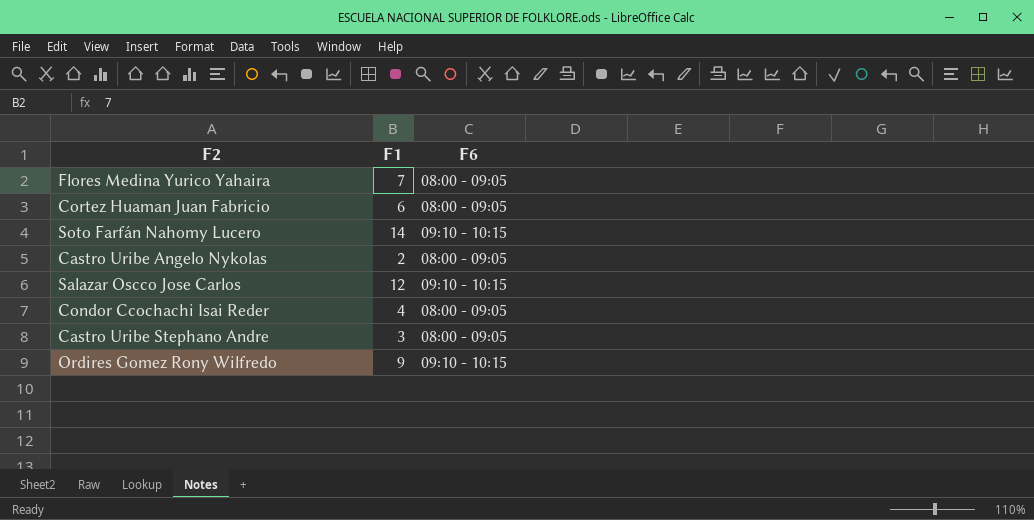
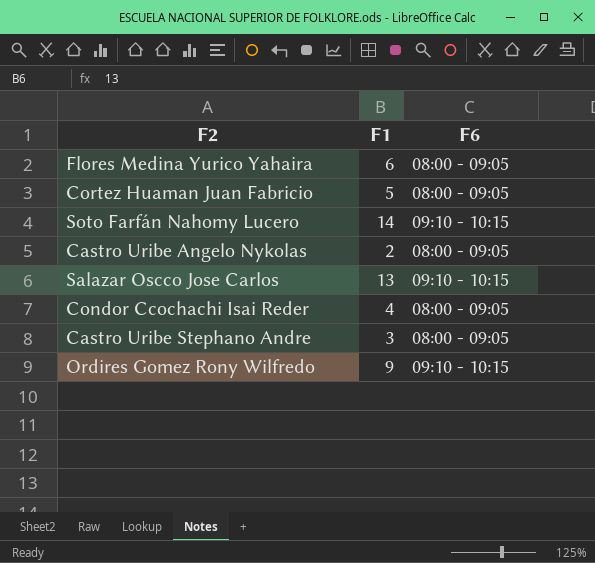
Flores Medina Yurico Yahaira | F1: 7 -> 6
Cortez Huaman Juan Fabricio | F1: 6 -> 5
Salazar Oscco Jose Carlos | F1: 12 -> 13

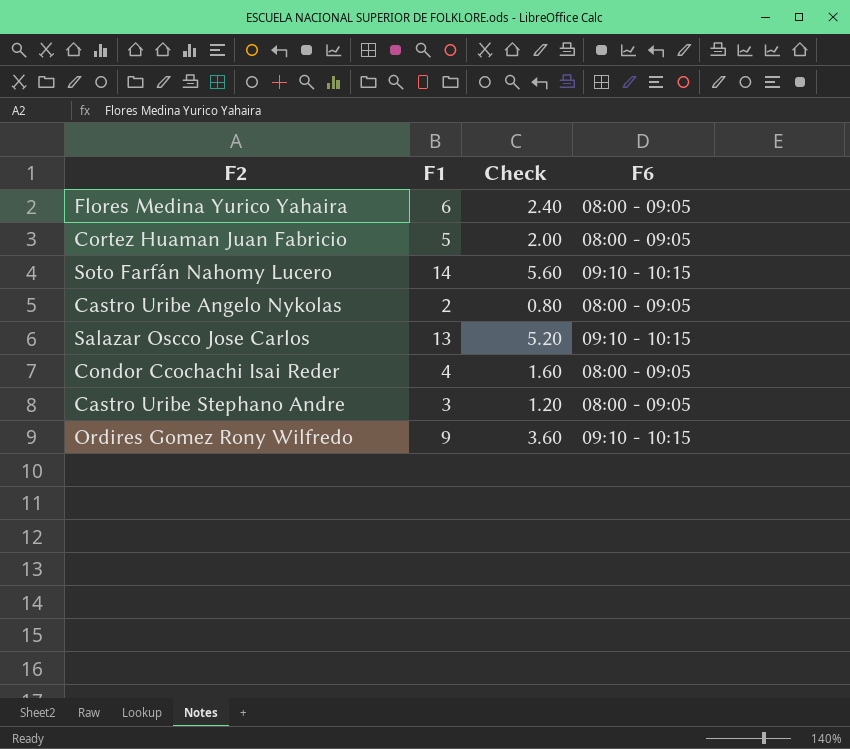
column Check | formula: none -> [F1] * 0.4

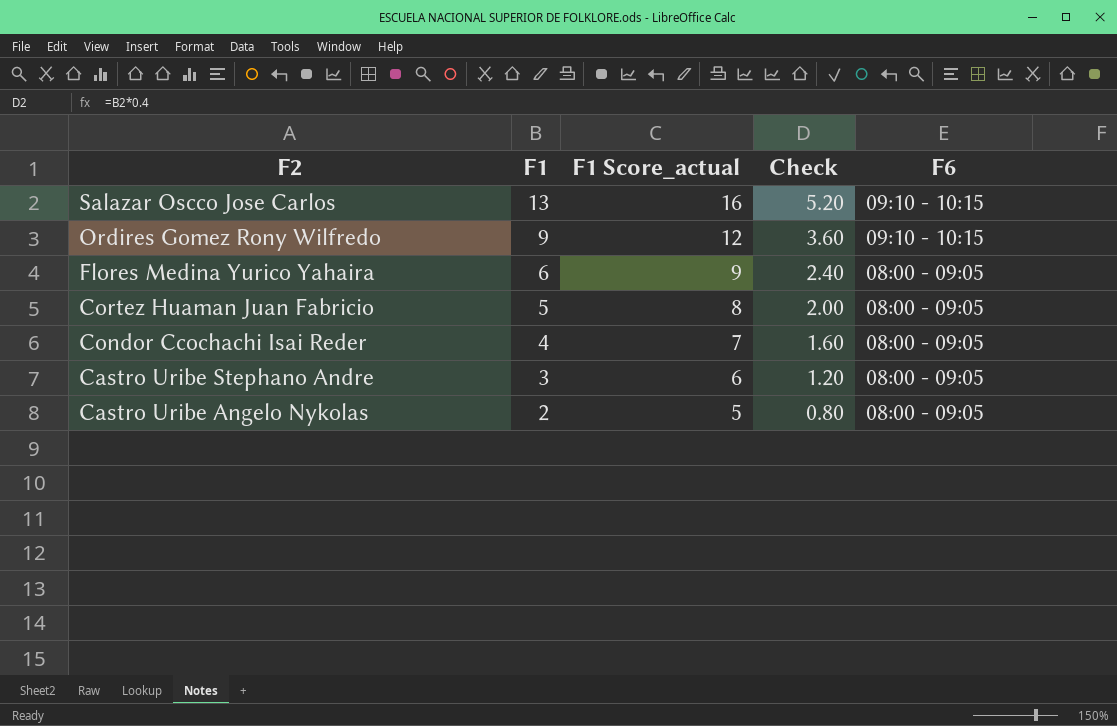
row order: none -> F2 descending
column F1 Score_actual | formula: none -> [F1] + 3
row Soto Farfán Nahomy Lucero: 14 | 5.60 | 09:10 - 10:15 -> none

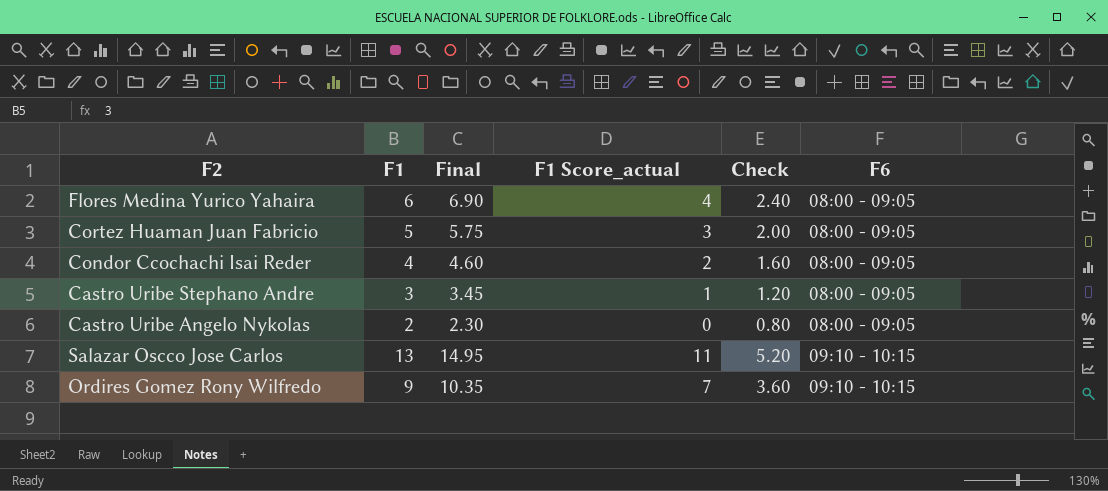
row order: F2 descending -> F6 ascending
column Final | formula: none -> [F1] * 1.15
column F1 Score_actual | formula: [F1] + 3 -> [F1] - 2

